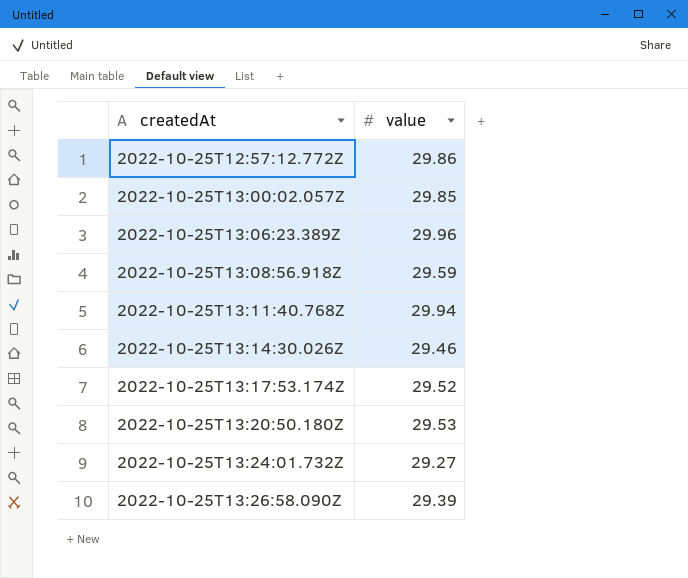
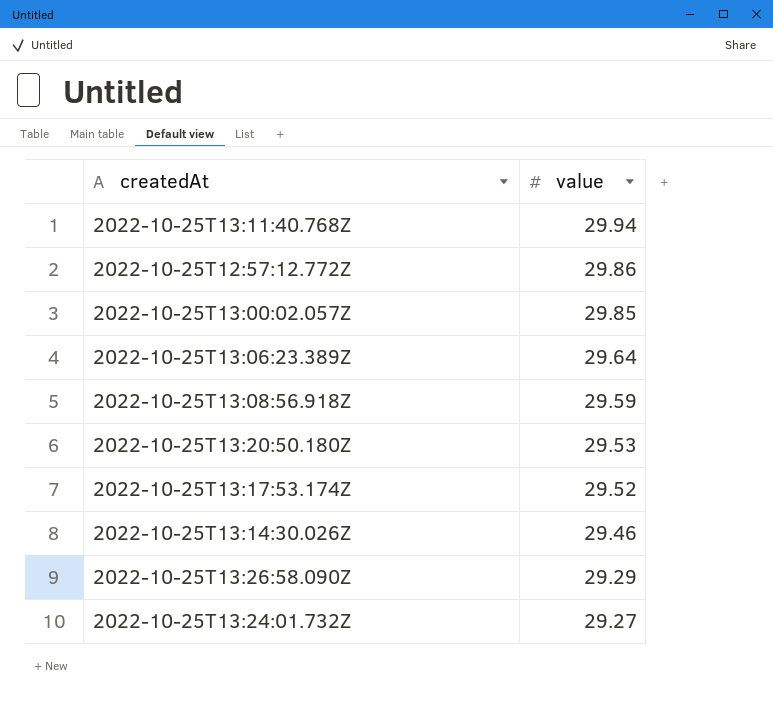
row order: createdAt ascending -> value descending
2022-10-25T13:06:23.389Z | value: 29.96 -> 29.64
2022-10-25T13:26:58.090Z | value: 29.39 -> 29.29

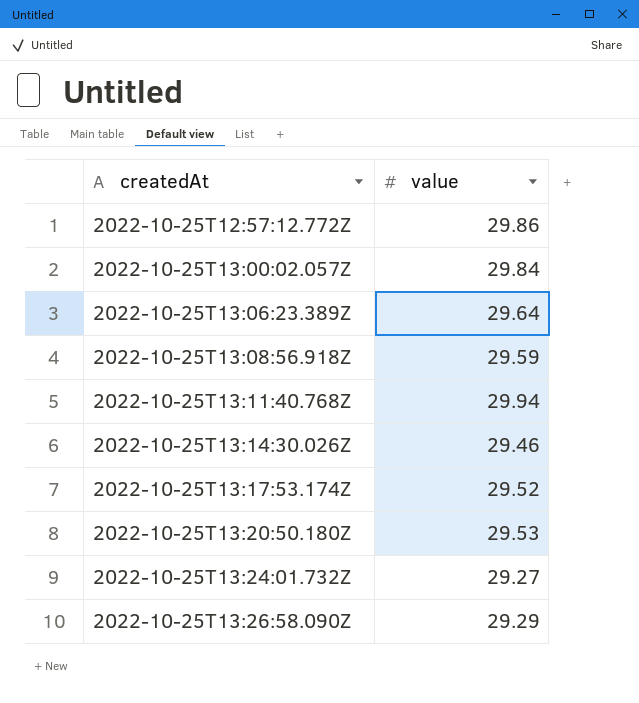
row order: value descending -> createdAt ascending
2022-10-25T13:00:02.057Z | value: 29.85 -> 29.84

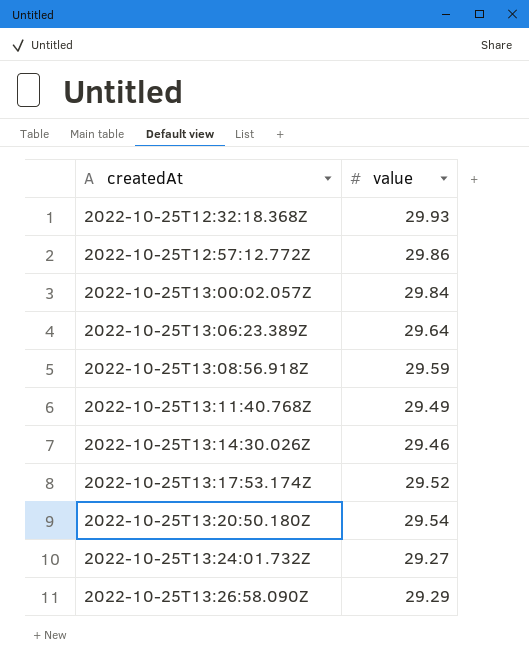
row 2022-10-25T12:32:18.368Z: none -> 29.93
2022-10-25T13:11:40.768Z | value: 29.94 -> 29.49
2022-10-25T13:20:50.180Z | value: 29.53 -> 29.54

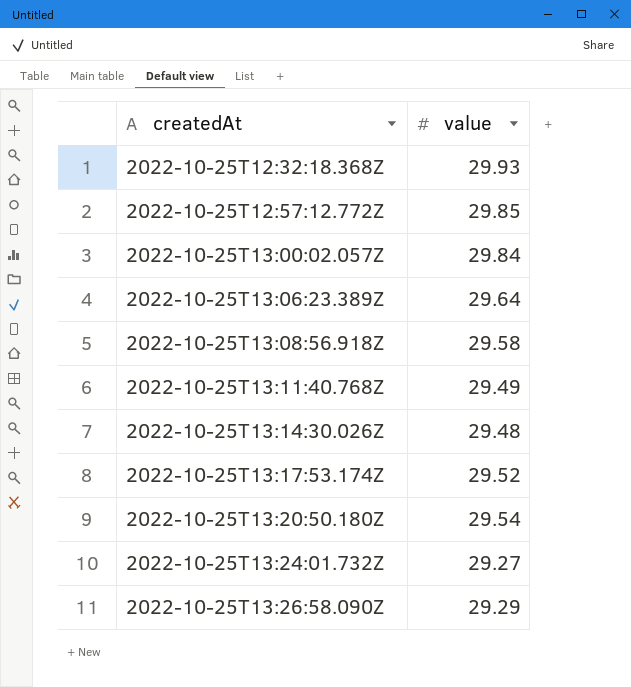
2022-10-25T12:57:12.772Z | value: 29.86 -> 29.85
2022-10-25T13:08:56.918Z | value: 29.59 -> 29.58
2022-10-25T13:14:30.026Z | value: 29.46 -> 29.48

